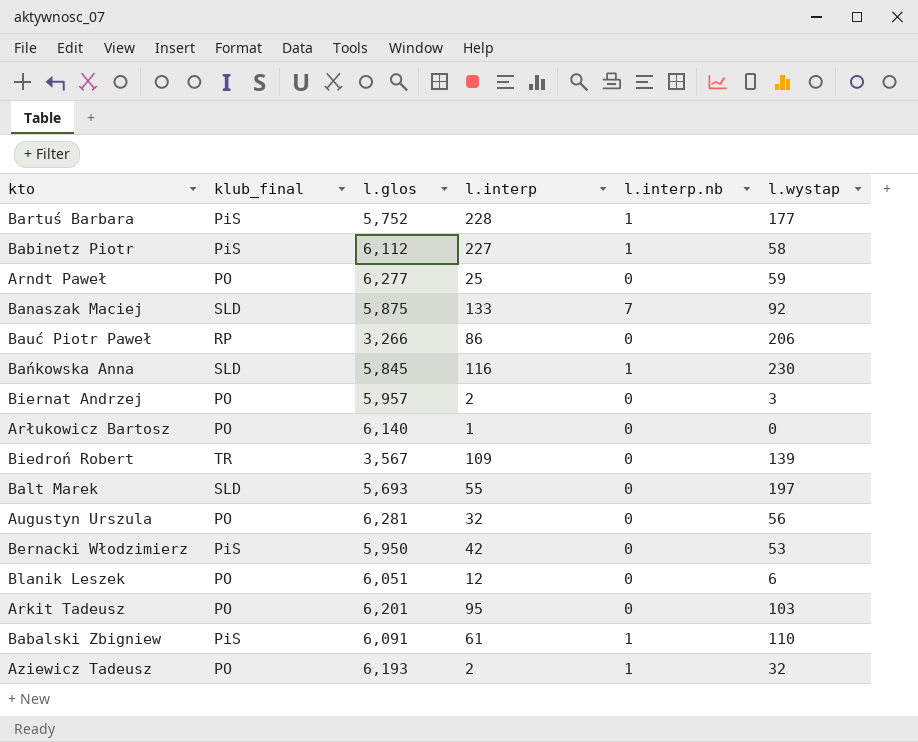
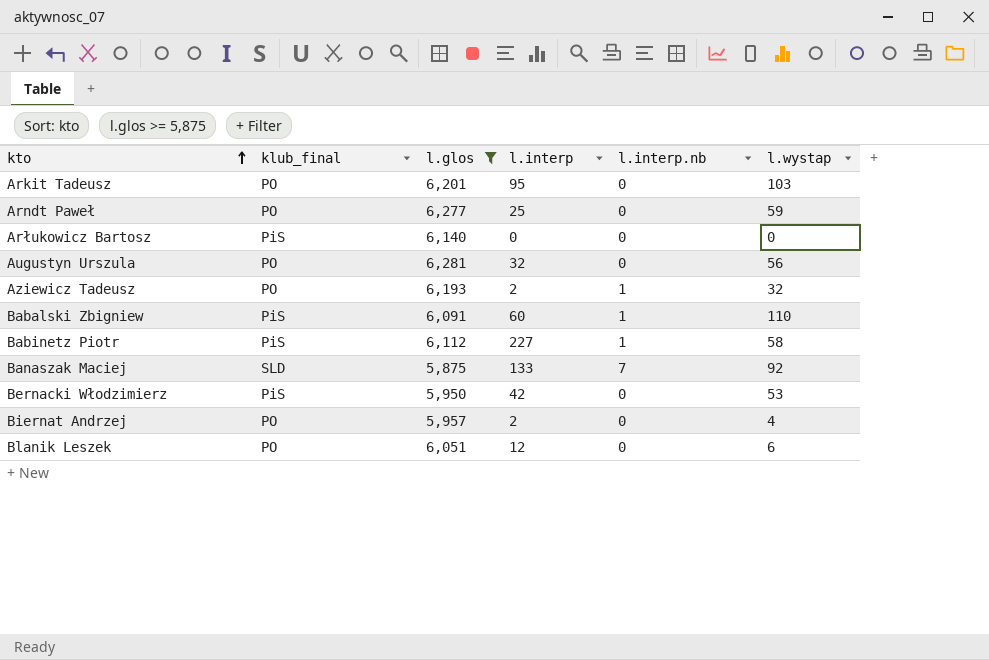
filter: none -> l.glos >= 5,875
row order: none -> kto ascending
Arłukowicz Bartosz | klub_final: PO -> PiS
Arłukowicz Bartosz | l.interp: 1 -> 0
Babalski Zbigniew | l.interp: 61 -> 60
Biernat Andrzej | l.wystap: 3 -> 4

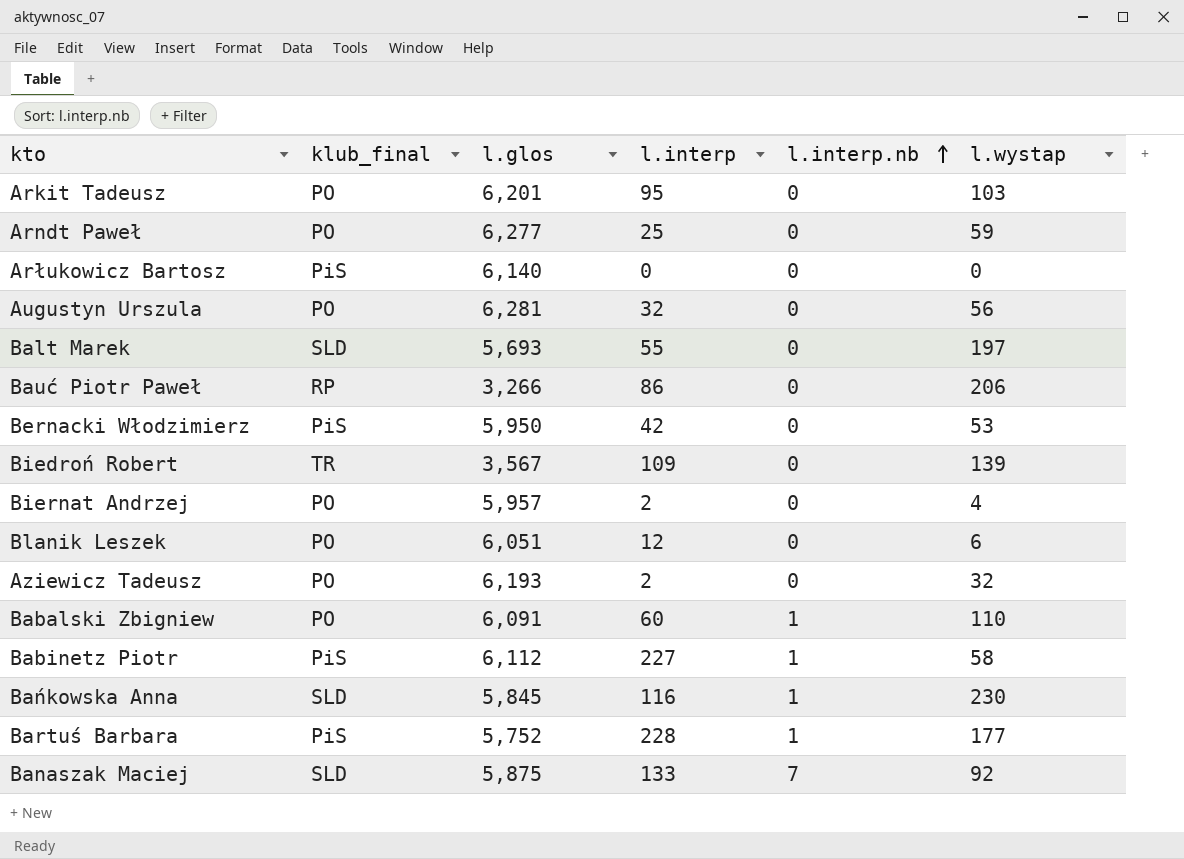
filter: l.glos >= 5,875 -> none
row order: kto ascending -> l.interp.nb ascending
Aziewicz Tadeusz | l.interp.nb: 1 -> 0
Babalski Zbigniew | klub_final: PiS -> PO

